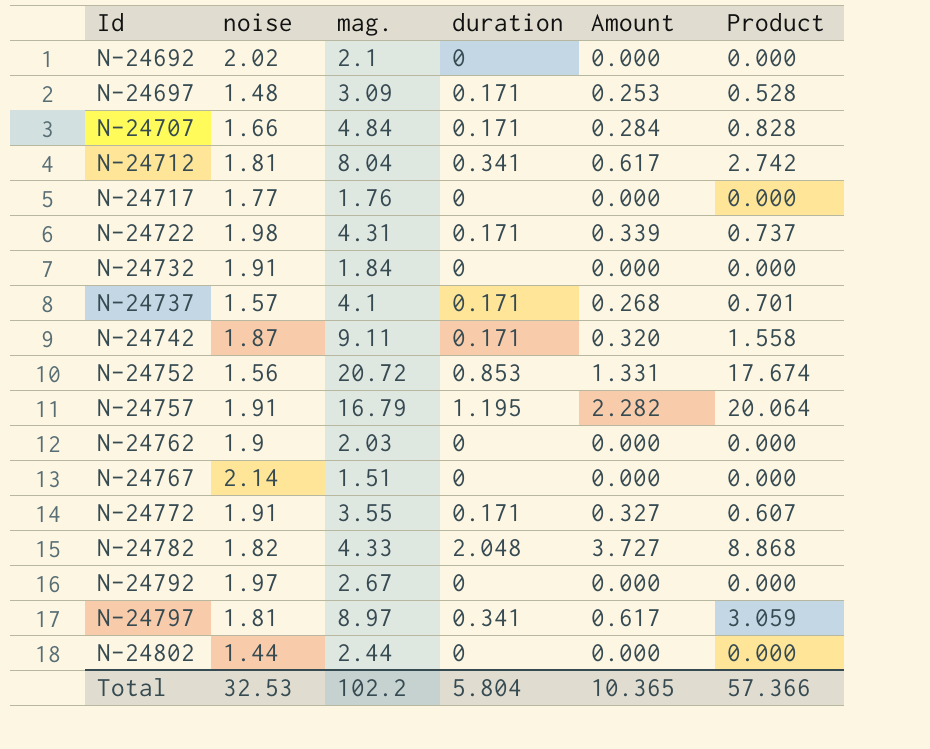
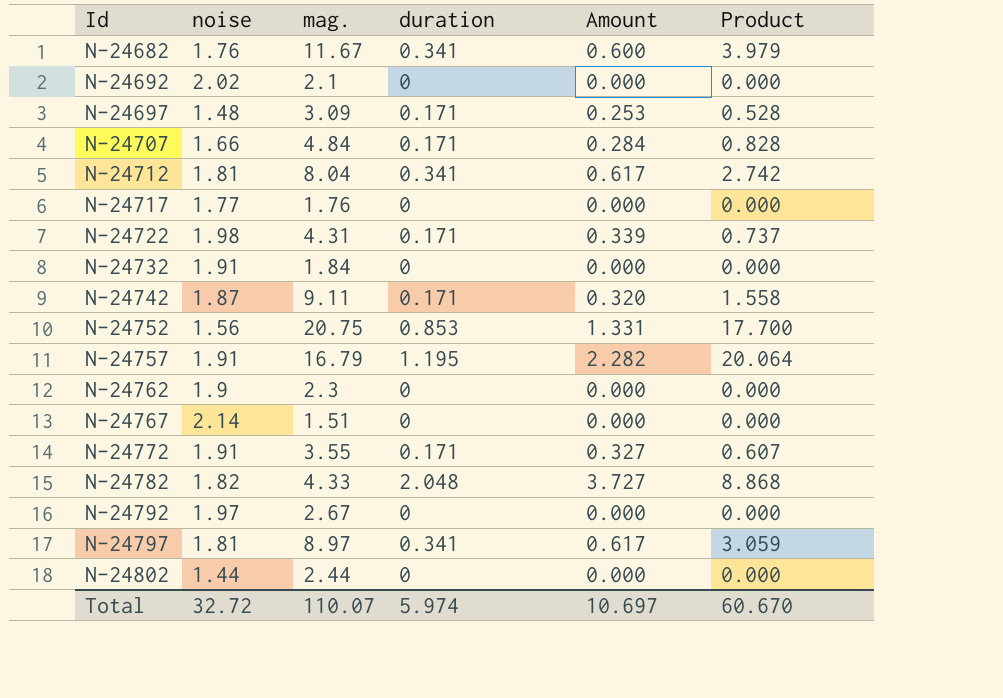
row N-24737: 1.57 | 4.1 | 0.171 | 0.268 | 0.701 -> none
row N-24682: none -> 1.76 | 11.67 | 0.341 | 0.600 | 3.979
N-24752 | mag.: 20.72 -> 20.75
N-24752 | Product: 17.674 -> 17.700
N-24762 | mag.: 2.03 -> 2.3
Total | noise: 32.53 -> 32.72
Total | mag.: 102.2 -> 110.07
Total | duration: 5.804 -> 5.974
Total | Amount: 10.365 -> 10.697
Total | Product: 57.366 -> 60.670

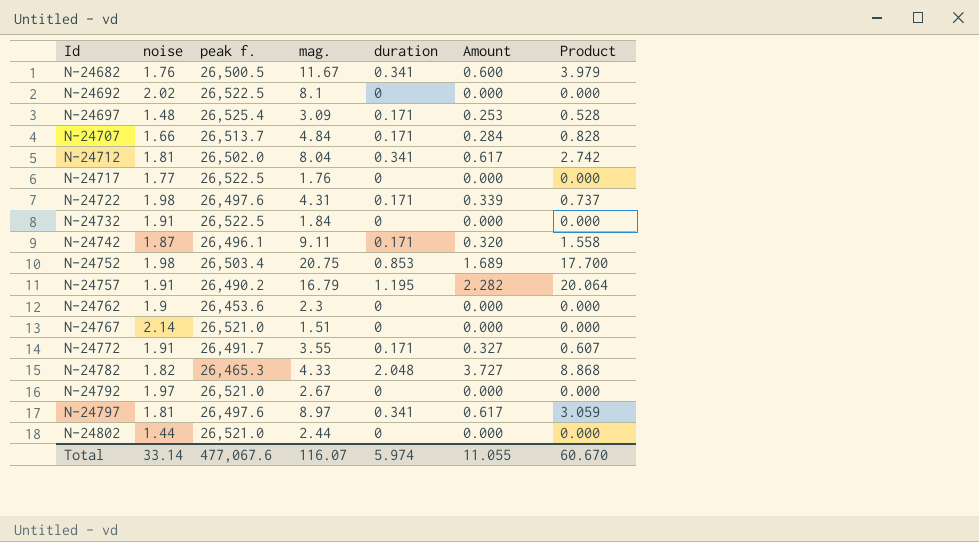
column peak f. | position: none -> 3
N-24692 | mag.: 2.1 -> 8.1
N-24752 | noise: 1.56 -> 1.98
N-24752 | Amount: 1.331 -> 1.689
Total | noise: 32.72 -> 33.14
Total | mag.: 110.07 -> 116.07
Total | Amount: 10.697 -> 11.055

